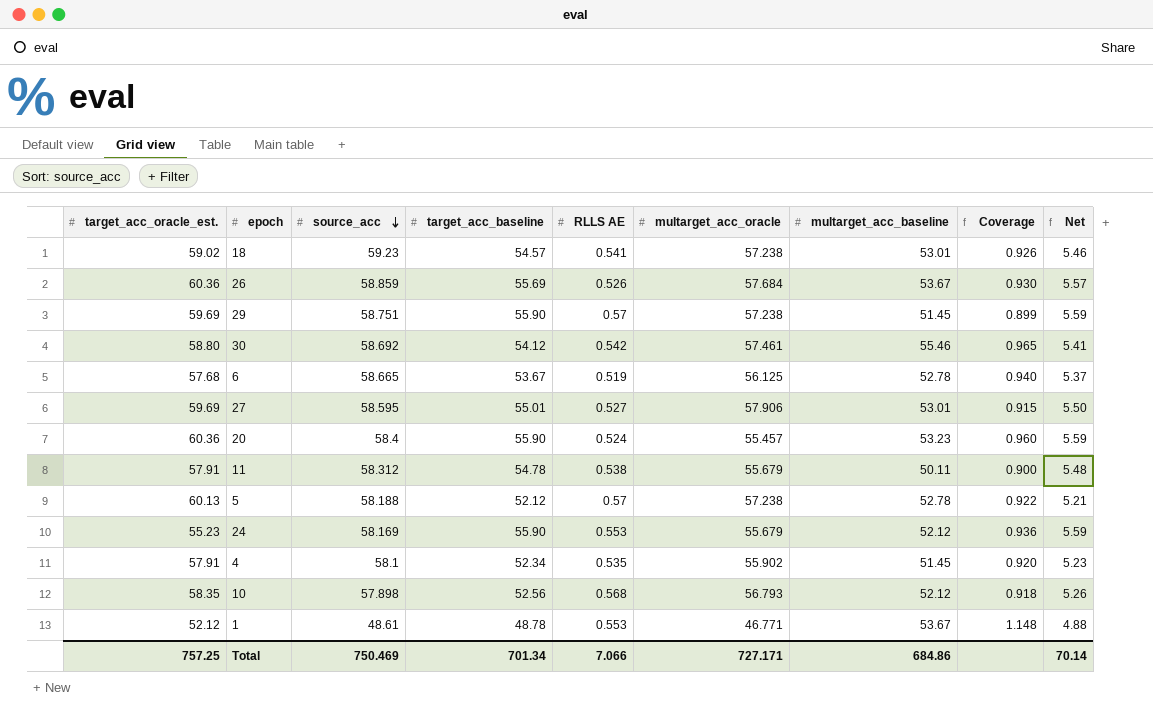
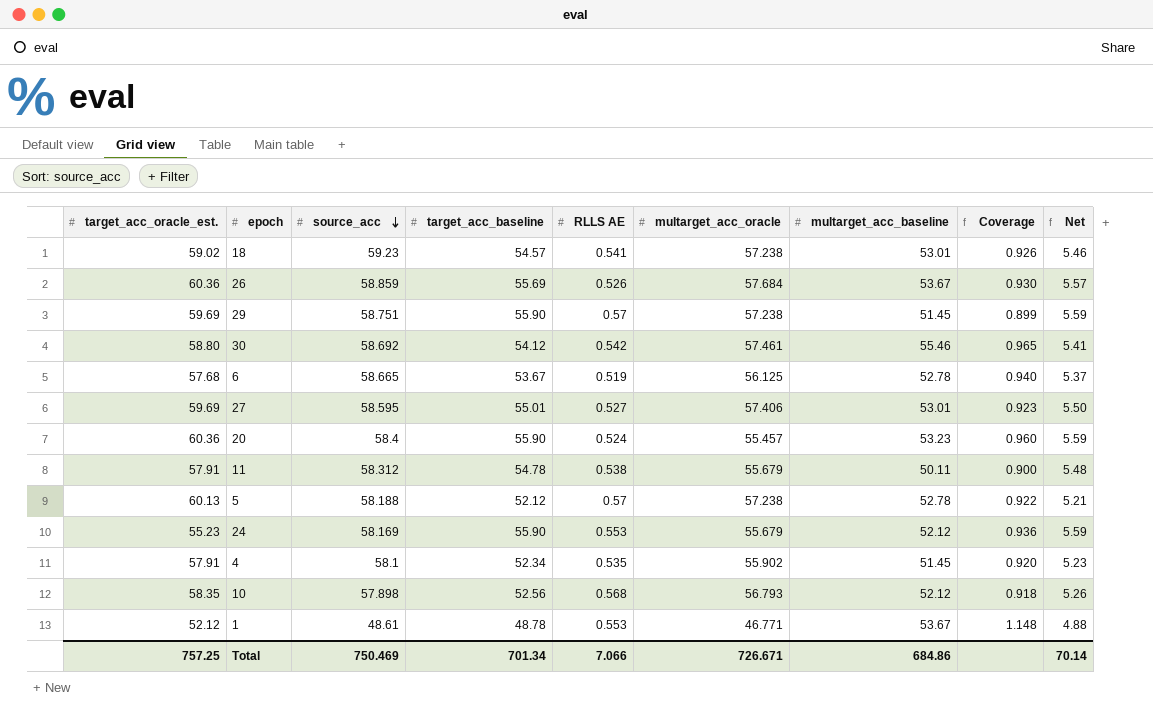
27 | multarget_acc_oracle: 57.906 -> 57.406
27 | Coverage: 0.915 -> 0.923
Total | multarget_acc_oracle: 727.171 -> 726.671

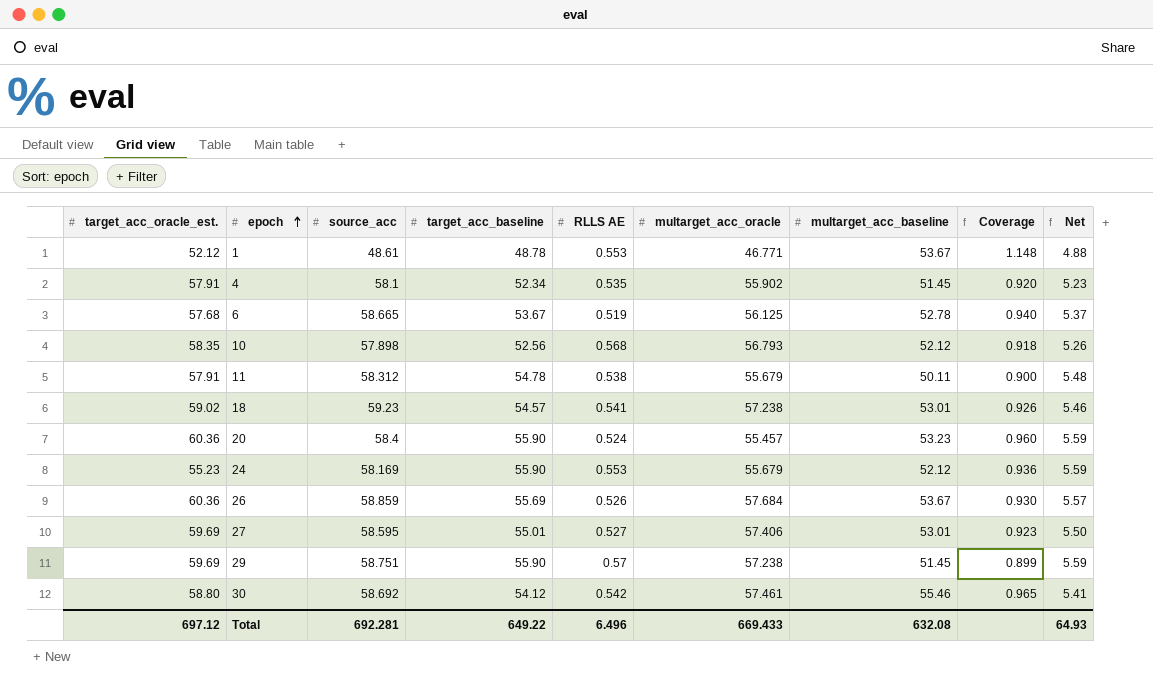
row order: source_acc descending -> epoch ascending
row 5: 60.13 | 58.188 | 52.12 | 0.57 | 57.238 | 52.78 | 0.922 | 5.21 -> none
Total | target_acc_oracle_est.: 757.25 -> 697.12
Total | source_acc: 750.469 -> 692.281
Total | target_acc_baseline: 701.34 -> 649.22
Total | RLLS AE: 7.066 -> 6.496
Total | multarget_acc_oracle: 726.671 -> 669.433
Total | multarget_acc_baseline: 684.86 -> 632.08
Total | Net: 70.14 -> 64.93

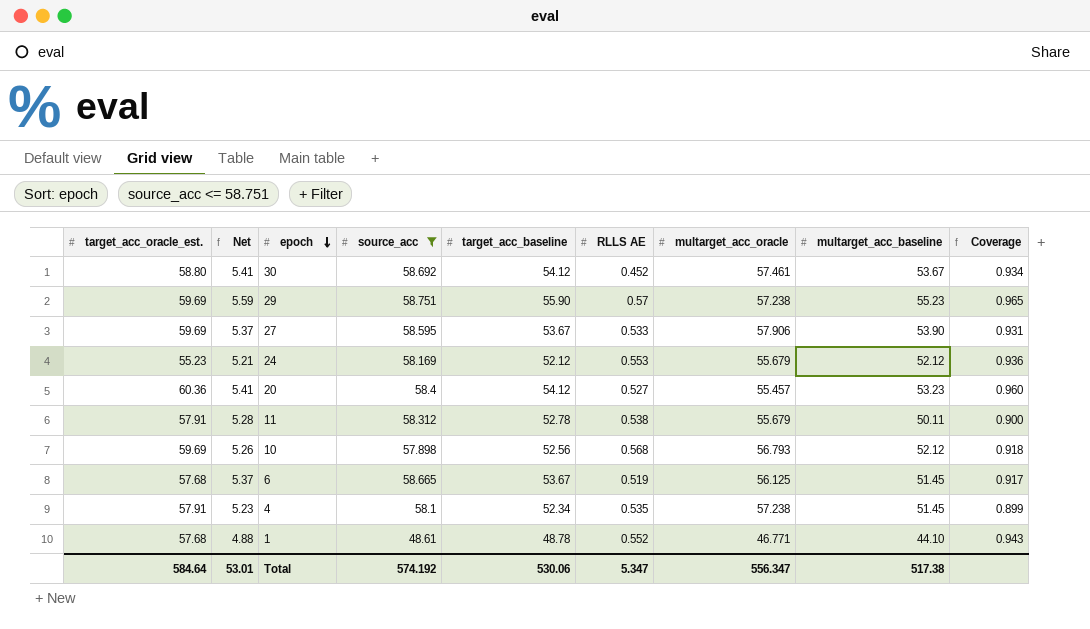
filter: none -> source_acc <= 58.751
row order: epoch ascending -> epoch descending
column Net | position: 9 -> 2
30 | RLLS AE: 0.542 -> 0.452
30 | multarget_acc_baseline: 55.46 -> 53.67
30 | Coverage: 0.965 -> 0.934
29 | multarget_acc_baseline: 51.45 -> 55.23
29 | Coverage: 0.899 -> 0.965
27 | Net: 5.50 -> 5.37
27 | target_acc_baseline: 55.01 -> 53.67
27 | RLLS AE: 0.527 -> 0.533
27 | multarget_acc_oracle: 57.406 -> 57.906
27 | multarget_acc_baseline: 53.01 -> 53.90
27 | Coverage: 0.923 -> 0.931
24 | Net: 5.59 -> 5.21
24 | target_acc_baseline: 55.90 -> 52.12
20 | Net: 5.59 -> 5.41
20 | target_acc_baseline: 55.90 -> 54.12
20 | RLLS AE: 0.524 -> 0.527
11 | Net: 5.48 -> 5.28
11 | target_acc_baseline: 54.78 -> 52.78
10 | target_acc_oracle_est.: 58.35 -> 59.69
6 | multarget_acc_baseline: 52.78 -> 51.45
6 | Coverage: 0.940 -> 0.917
4 | multarget_acc_oracle: 55.902 -> 57.238
4 | Coverage: 0.920 -> 0.899
1 | target_acc_oracle_est.: 52.12 -> 57.68
1 | RLLS AE: 0.553 -> 0.552
1 | multarget_acc_baseline: 53.67 -> 44.10
1 | Coverage: 1.148 -> 0.943
Total | target_acc_oracle_est.: 697.12 -> 584.64
Total | Net: 64.93 -> 53.01
Total | source_acc: 692.281 -> 574.192
Total | target_acc_baseline: 649.22 -> 530.06
Total | RLLS AE: 6.496 -> 5.347
Total | multarget_acc_oracle: 669.433 -> 556.347
Total | multarget_acc_baseline: 632.08 -> 517.38

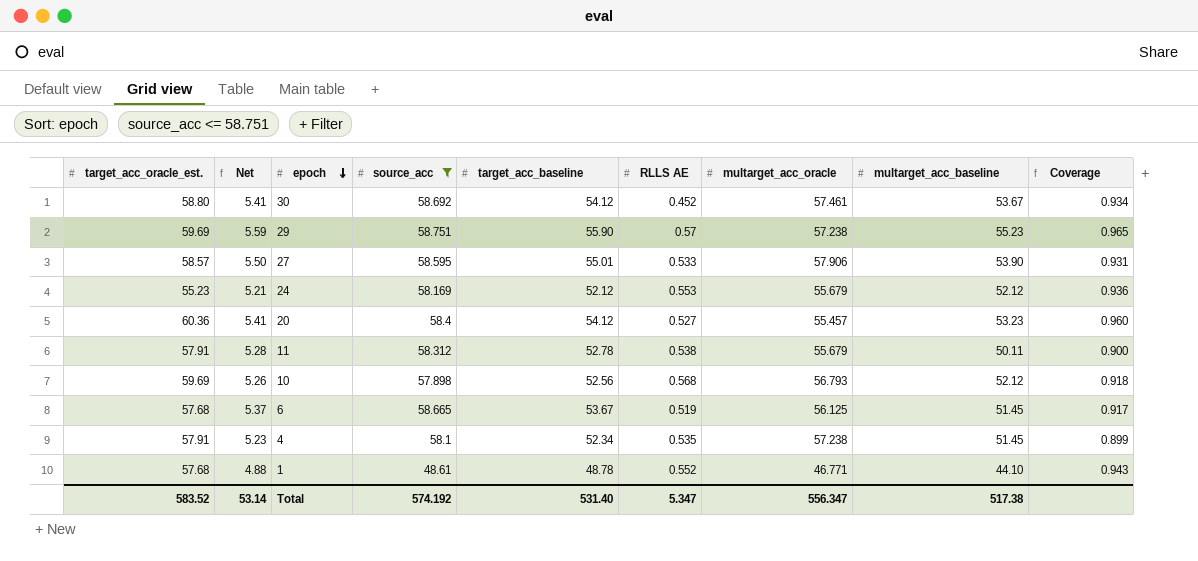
27 | target_acc_oracle_est.: 59.69 -> 58.57
27 | Net: 5.37 -> 5.50
27 | target_acc_baseline: 53.67 -> 55.01
Total | target_acc_oracle_est.: 584.64 -> 583.52
Total | Net: 53.01 -> 53.14
Total | target_acc_baseline: 530.06 -> 531.40

